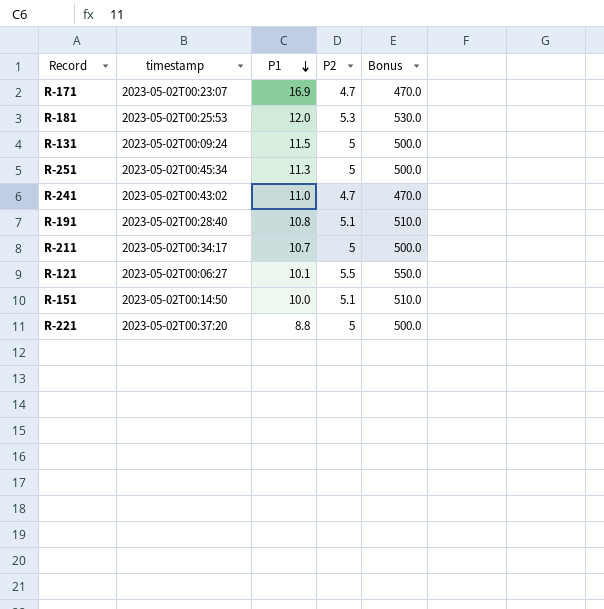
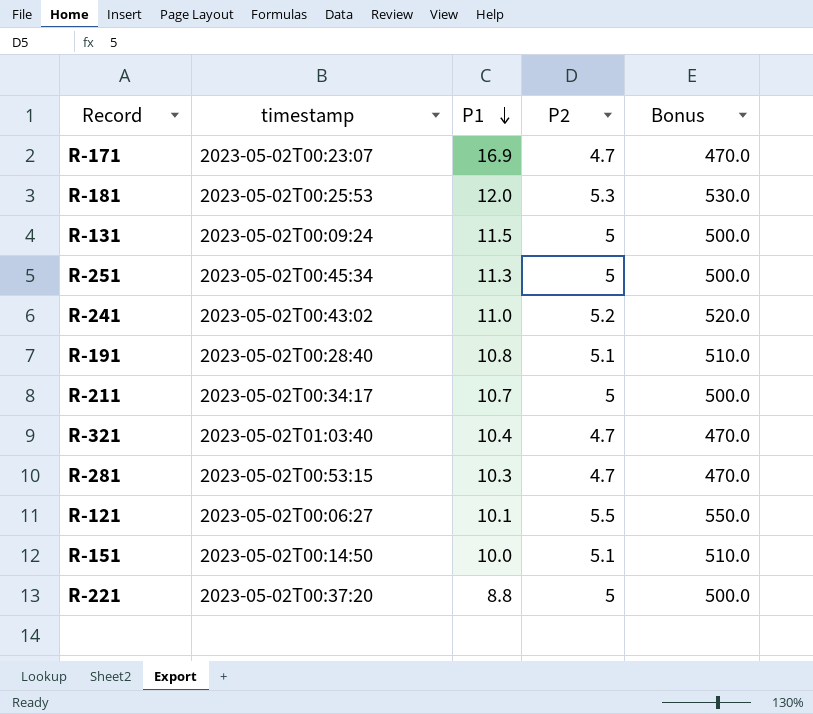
R-241 | P2: 4.7 -> 5.2
R-241 | Bonus: 470.0 -> 520.0
row R-321: none -> 2023-05-02T01:03:40 | 10.4 | 4.7 | 470.0
row R-281: none -> 2023-05-02T00:53:15 | 10.3 | 4.7 | 470.0

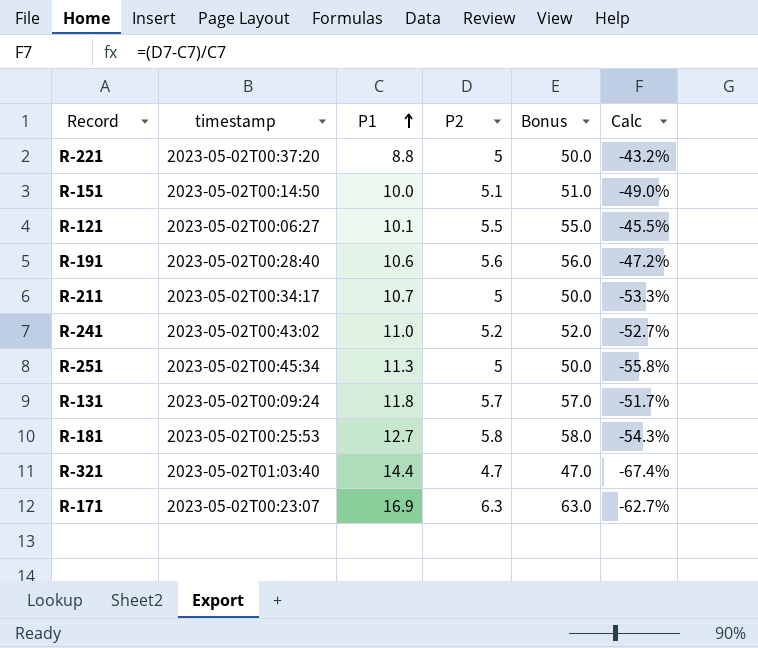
row order: P1 descending -> P1 ascending
column Bonus | formula: [P2] * 100 -> [P2] * 10
column Calc | formula: none -> ([P2] - [P1]) / [P1]
row R-281: 2023-05-02T00:53:15 | 10.3 | 4.7 | 470.0 -> none
R-191 | P1: 10.8 -> 10.6
R-191 | P2: 5.1 -> 5.6
R-131 | P1: 11.5 -> 11.8
R-131 | P2: 5 -> 5.7
R-181 | P1: 12.0 -> 12.7
R-181 | P2: 5.3 -> 5.8
R-321 | P1: 10.4 -> 14.4
R-171 | P2: 4.7 -> 6.3

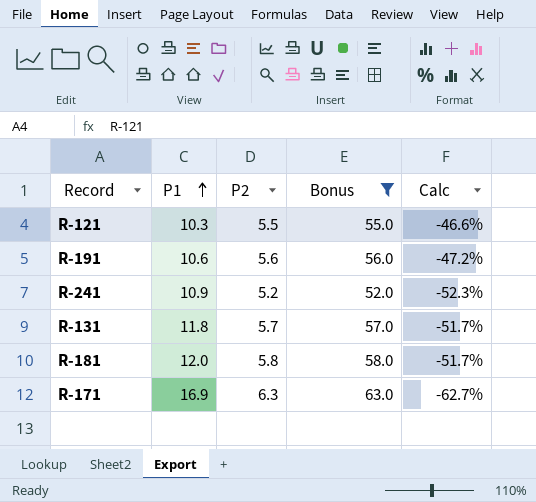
filter: none -> Bonus >= 52.0
column timestamp | position: 2 -> none
R-121 | P1: 10.1 -> 10.3
R-121 | Calc: -45.5% -> -46.6%
R-241 | P1: 11.0 -> 10.9
R-241 | Calc: -52.7% -> -52.3%
R-181 | P1: 12.7 -> 12.0
R-181 | Calc: -54.3% -> -51.7%

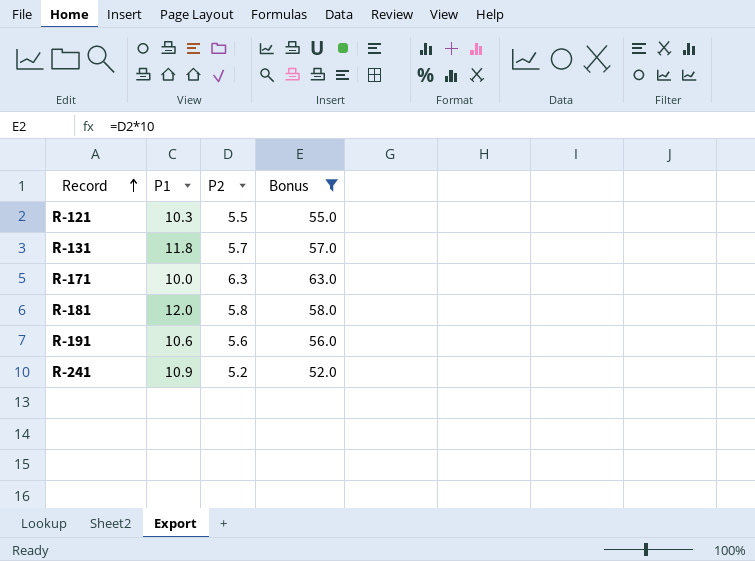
row order: P1 ascending -> Record ascending
column Calc | formula: ([P2] - [P1]) / [P1] -> none
R-171 | P1: 16.9 -> 10.0

